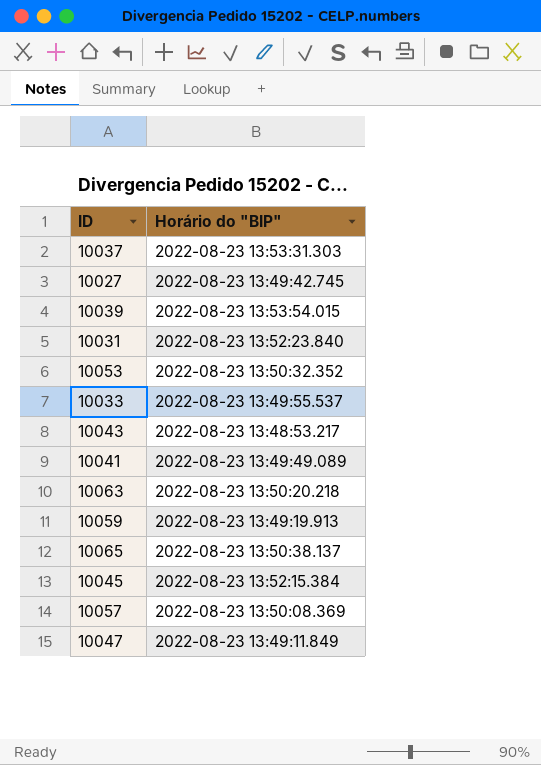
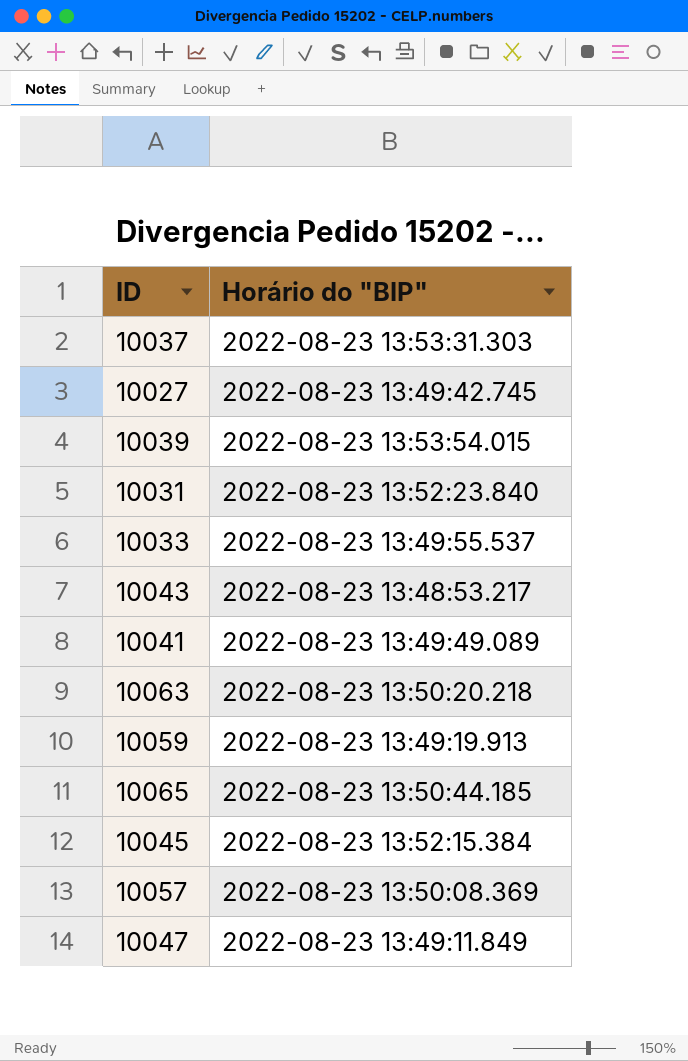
row 10053: 2022-08-23 13:50:32.352 -> none
10065 | Horário do "BIP": 2022-08-23 13:50:38.137 -> 2022-08-23 13:50:44.185

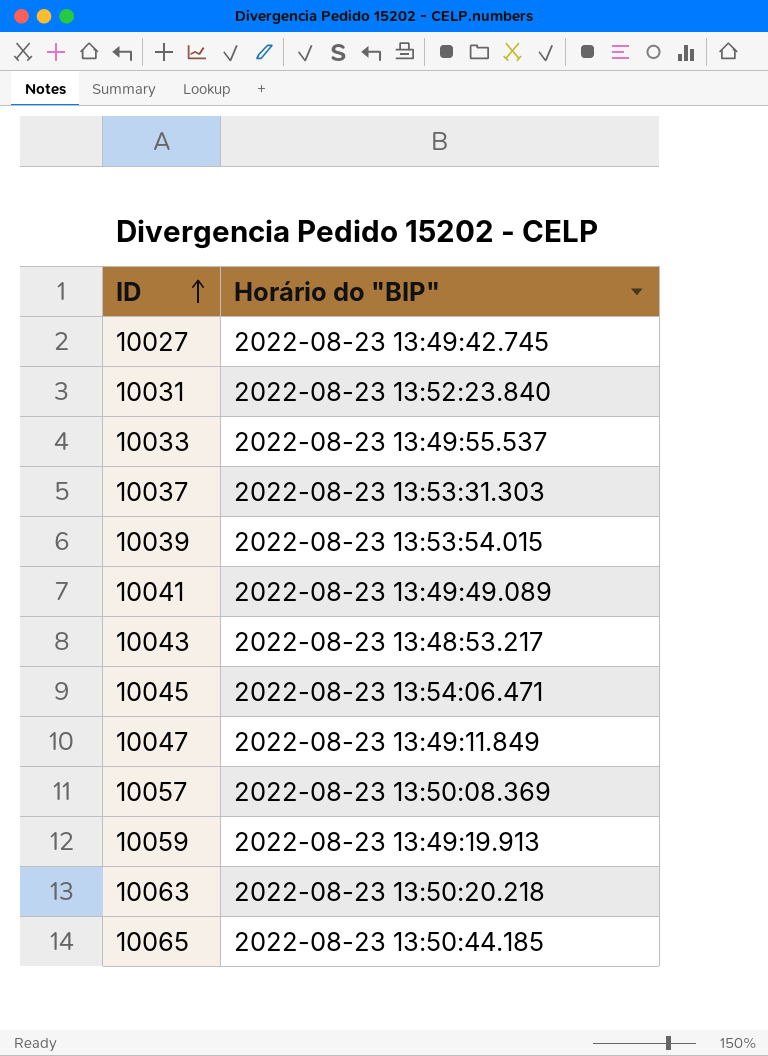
row order: none -> ID ascending
10045 | Horário do "BIP": 2022-08-23 13:52:15.384 -> 2022-08-23 13:54:06.471

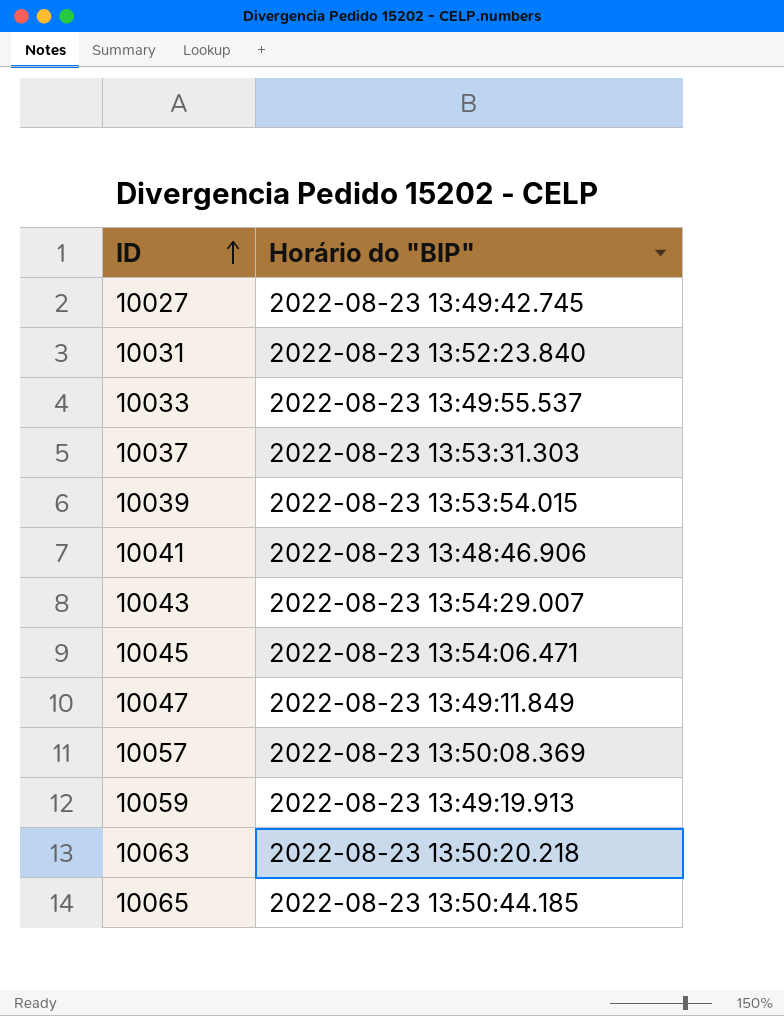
10041 | Horário do "BIP": 2022-08-23 13:49:49.089 -> 2022-08-23 13:48:46.906
10043 | Horário do "BIP": 2022-08-23 13:48:53.217 -> 2022-08-23 13:54:29.007

